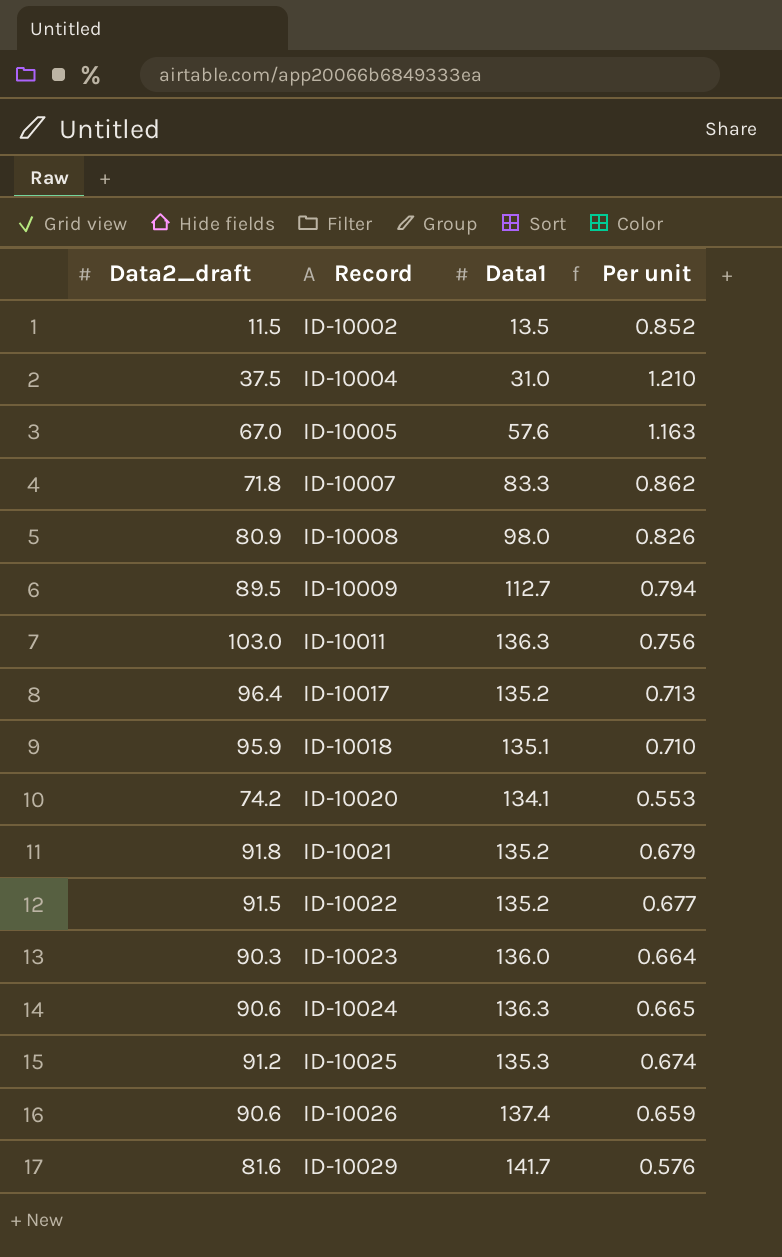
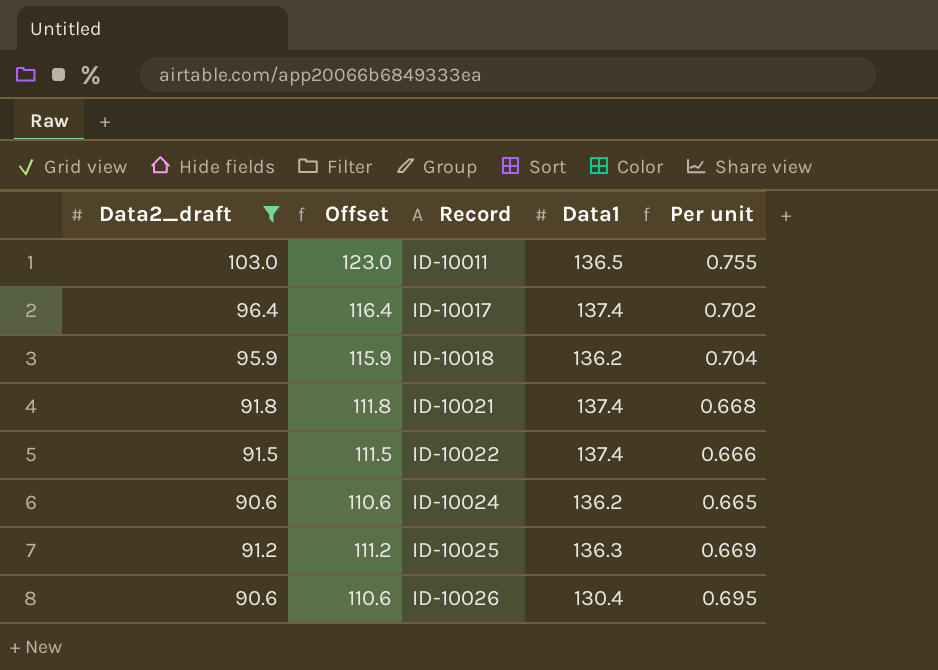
filter: none -> Data2_draft >= 90.6
column Offset | formula: none -> [Data2_draft] + 20
ID-10011 | Data1: 136.3 -> 136.5
ID-10011 | Per unit: 0.756 -> 0.755
ID-10017 | Data1: 135.2 -> 137.4
ID-10017 | Per unit: 0.713 -> 0.702
ID-10018 | Data1: 135.1 -> 136.2
ID-10018 | Per unit: 0.710 -> 0.704
ID-10021 | Data1: 135.2 -> 137.4
ID-10021 | Per unit: 0.679 -> 0.668
ID-10022 | Data1: 135.2 -> 137.4
ID-10022 | Per unit: 0.677 -> 0.666
ID-10024 | Data1: 136.3 -> 136.2
ID-10025 | Data1: 135.3 -> 136.3
ID-10025 | Per unit: 0.674 -> 0.669
ID-10026 | Data1: 137.4 -> 130.4
ID-10026 | Per unit: 0.659 -> 0.695

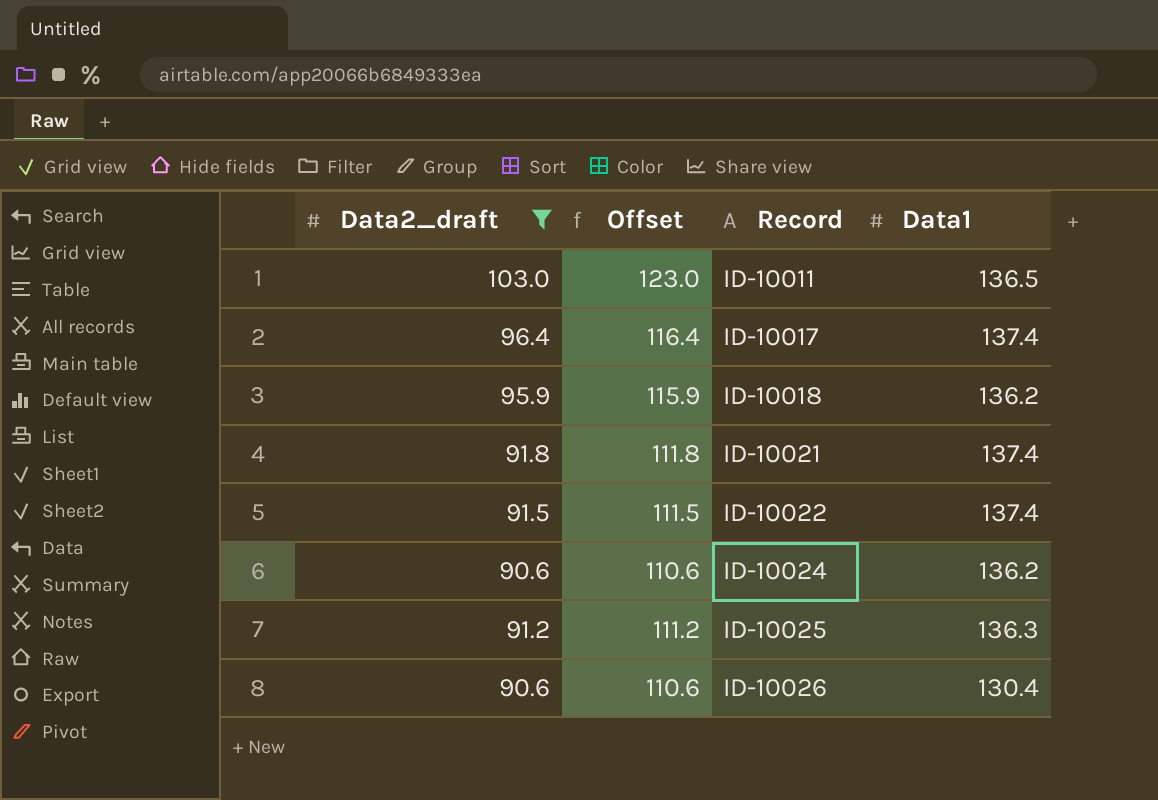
column Per unit | formula: [Data2_draft] / [Data1] -> none

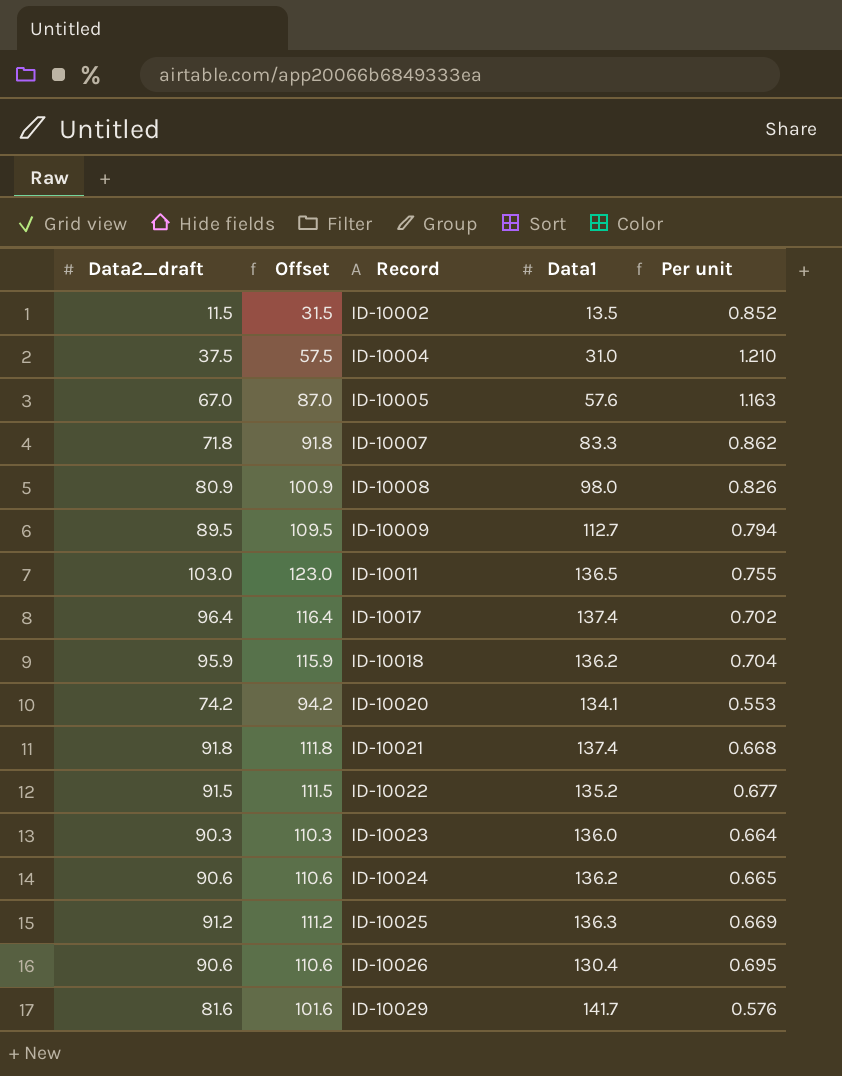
filter: Data2_draft >= 90.6 -> none
column Per unit | formula: none -> [Data2_draft] / [Data1]
ID-10022 | Data1: 137.4 -> 135.2

